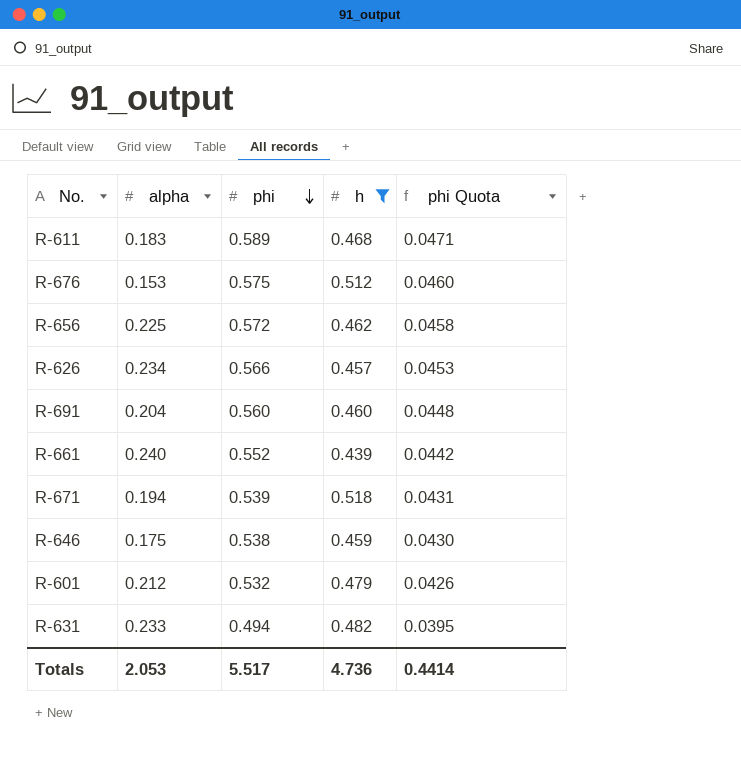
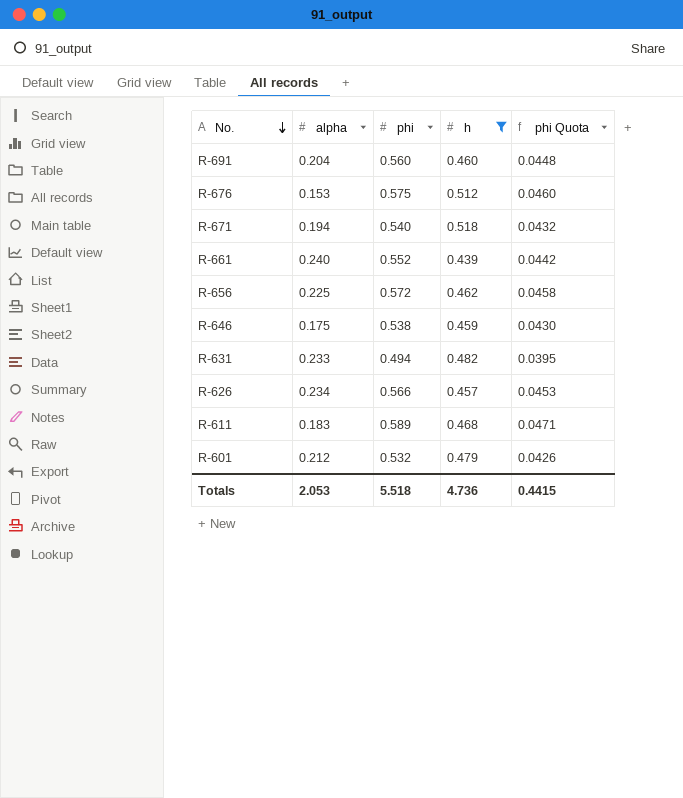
row order: phi descending -> No. descending
R-671 | phi: 0.539 -> 0.540
R-671 | phi Quota: 0.0431 -> 0.0432
Totals | phi: 5.517 -> 5.518
Totals | phi Quota: 0.4414 -> 0.4415

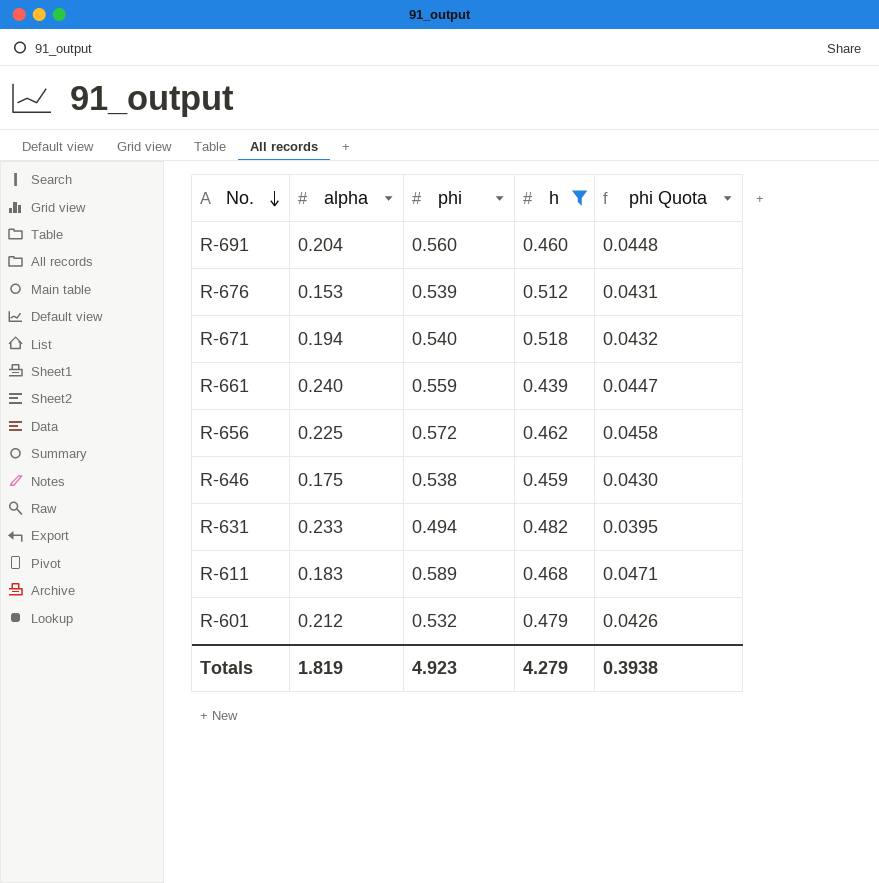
row R-626: 0.234 | 0.566 | 0.457 | 0.0453 -> none
R-676 | phi: 0.575 -> 0.539
R-676 | phi Quota: 0.0460 -> 0.0431
R-661 | phi: 0.552 -> 0.559
R-661 | phi Quota: 0.0442 -> 0.0447
Totals | alpha: 2.053 -> 1.819
Totals | phi: 5.518 -> 4.923
Totals | h: 4.736 -> 4.279
Totals | phi Quota: 0.4415 -> 0.3938

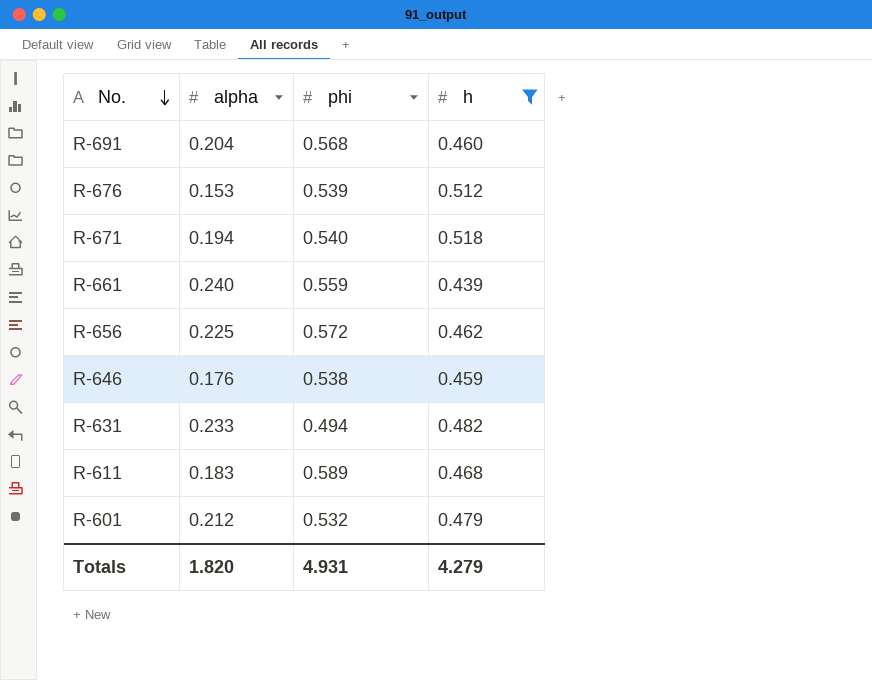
column phi Quota | formula: [phi] * 0.08 -> none
R-691 | phi: 0.560 -> 0.568
R-646 | alpha: 0.175 -> 0.176
Totals | alpha: 1.819 -> 1.820
Totals | phi: 4.923 -> 4.931

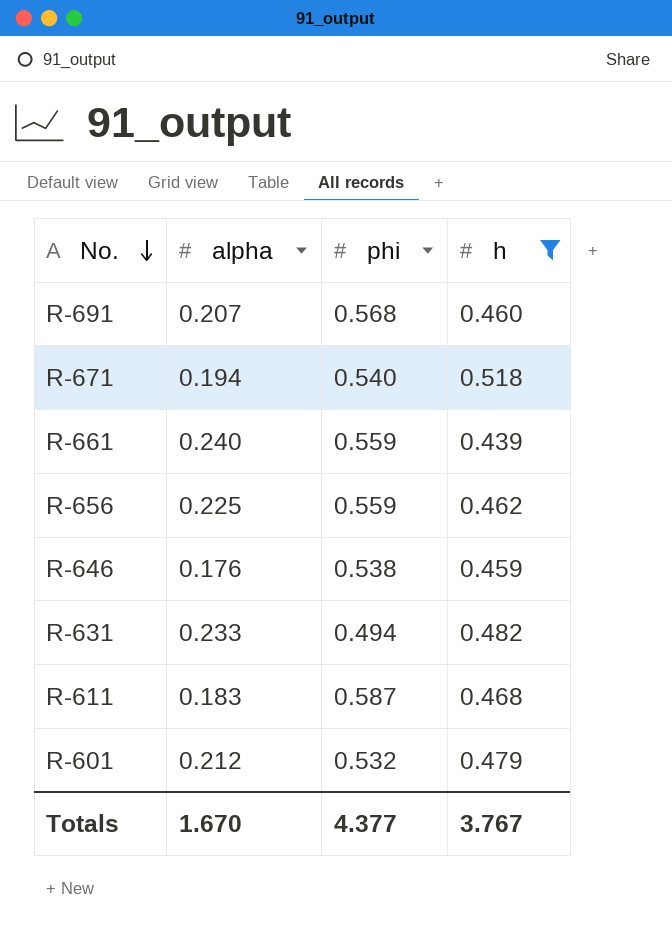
row R-676: 0.153 | 0.539 | 0.512 -> none
R-691 | alpha: 0.204 -> 0.207
R-656 | phi: 0.572 -> 0.559
R-611 | phi: 0.589 -> 0.587
Totals | alpha: 1.820 -> 1.670
Totals | phi: 4.931 -> 4.377
Totals | h: 4.279 -> 3.767

